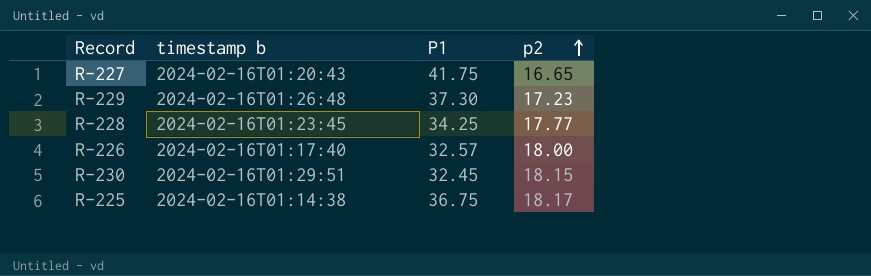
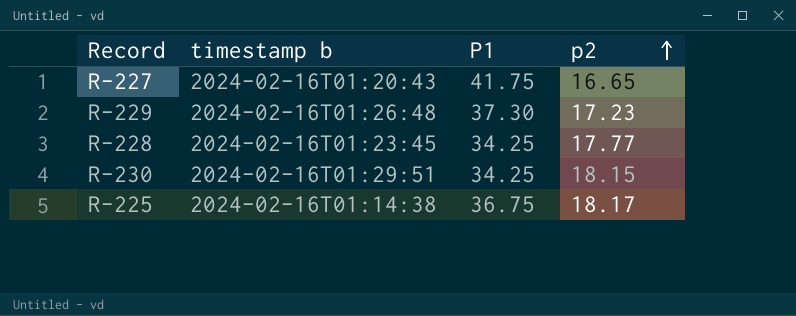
row R-226: 2024-02-16T01:17:40 | 32.57 | 18.00 -> none
R-230 | P1: 32.45 -> 34.25

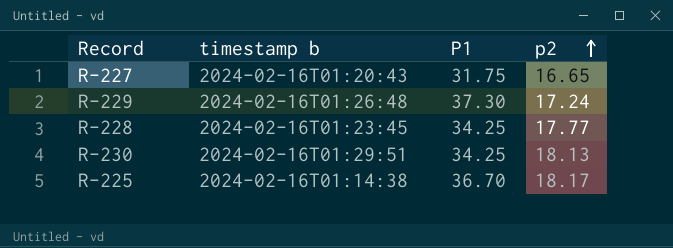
R-227 | P1: 41.75 -> 31.75
R-229 | p2: 17.23 -> 17.24
R-230 | p2: 18.15 -> 18.13
R-225 | P1: 36.75 -> 36.70

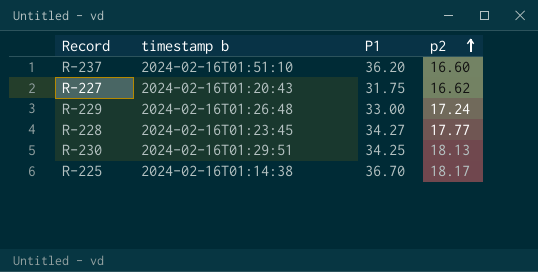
row R-237: none -> 2024-02-16T01:51:10 | 36.20 | 16.60
R-227 | p2: 16.65 -> 16.62
R-229 | P1: 37.30 -> 33.00
R-228 | P1: 34.25 -> 34.27

